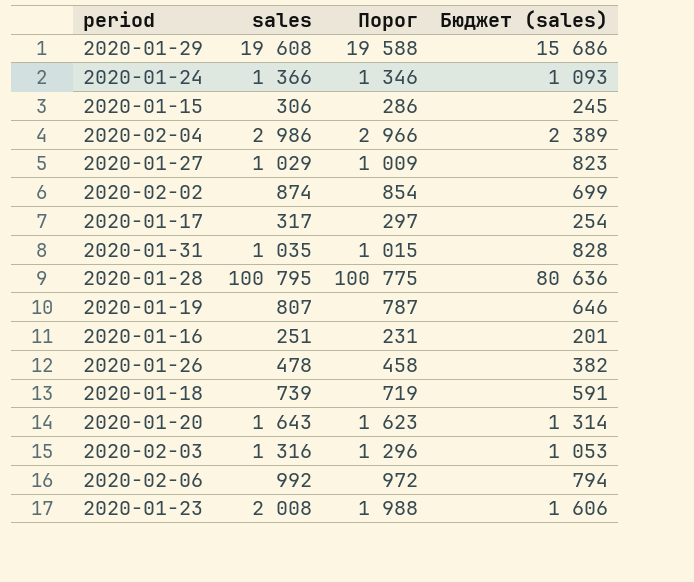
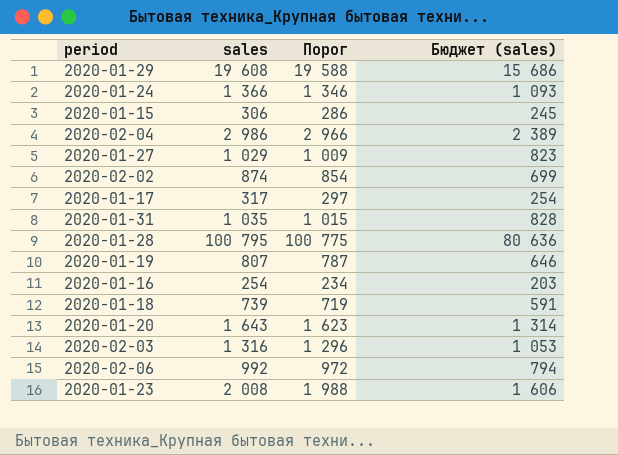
row 2020-01-26: 478 | 458 | 382 -> none
2020-01-16 | sales: 251 -> 254
2020-01-16 | Порог: 231 -> 234
2020-01-16 | Бюджет (sales): 201 -> 203

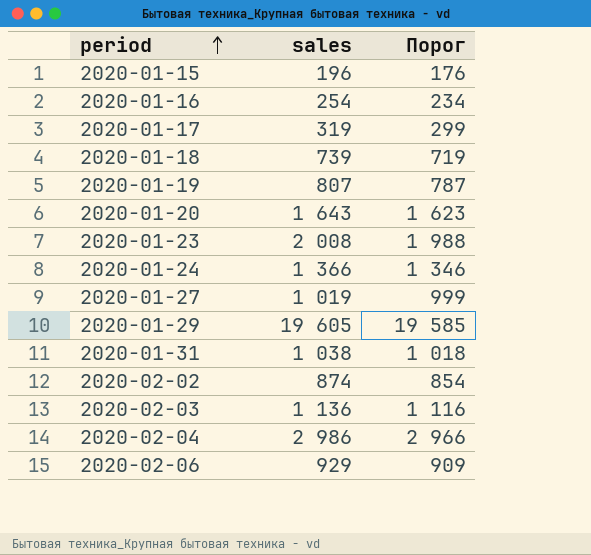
row order: none -> period ascending
column Бюджет (sales) | formula: [sales] * 0,8 -> none
row 2020-01-28: 100 795 | 100 775 | 80 636 -> none
2020-01-15 | sales: 306 -> 196
2020-01-15 | Порог: 286 -> 176
2020-01-17 | sales: 317 -> 319
2020-01-17 | Порог: 297 -> 299
2020-01-27 | sales: 1 029 -> 1 019
2020-01-27 | Порог: 1 009 -> 999
2020-01-29 | sales: 19 608 -> 19 605
2020-01-29 | Порог: 19 588 -> 19 585
2020-01-31 | sales: 1 035 -> 1 038
2020-01-31 | Порог: 1 015 -> 1 018
2020-02-03 | sales: 1 316 -> 1 136
2020-02-03 | Порог: 1 296 -> 1 116
2020-02-06 | sales: 992 -> 929
2020-02-06 | Порог: 972 -> 909

